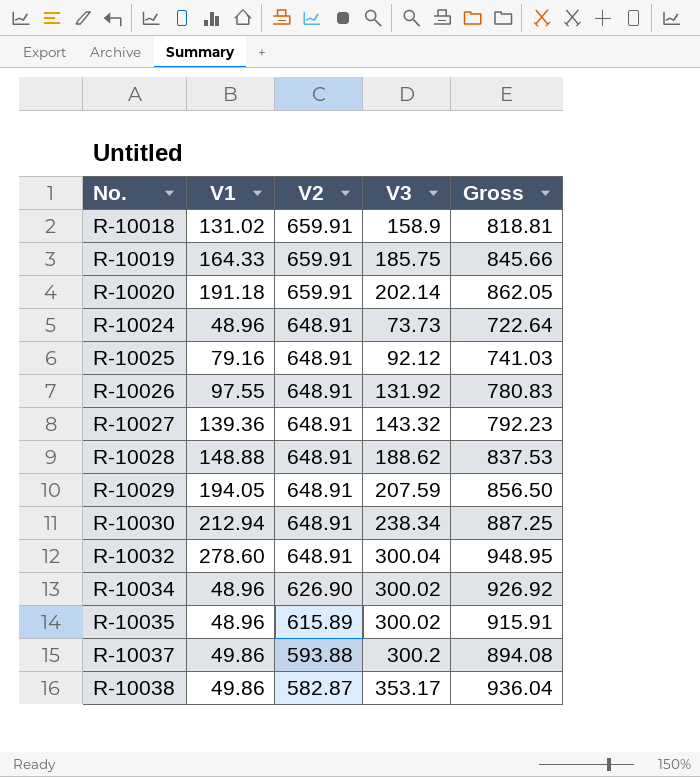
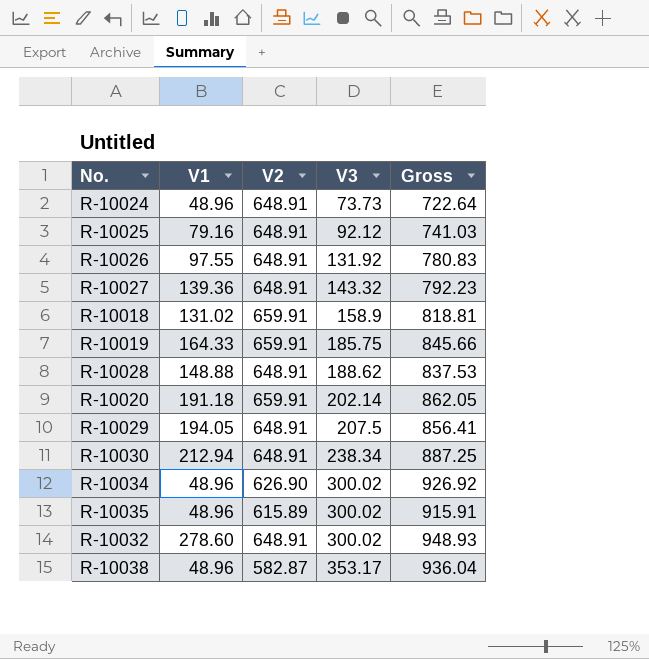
row order: No. ascending -> V3 ascending
row R-10037: 49.86 | 593.88 | 300.2 | 894.08 -> none
R-10029 | V3: 207.59 -> 207.5
R-10029 | Gross: 856.50 -> 856.41
R-10032 | V3: 300.04 -> 300.02
R-10032 | Gross: 948.95 -> 948.93
R-10038 | V1: 49.86 -> 48.96

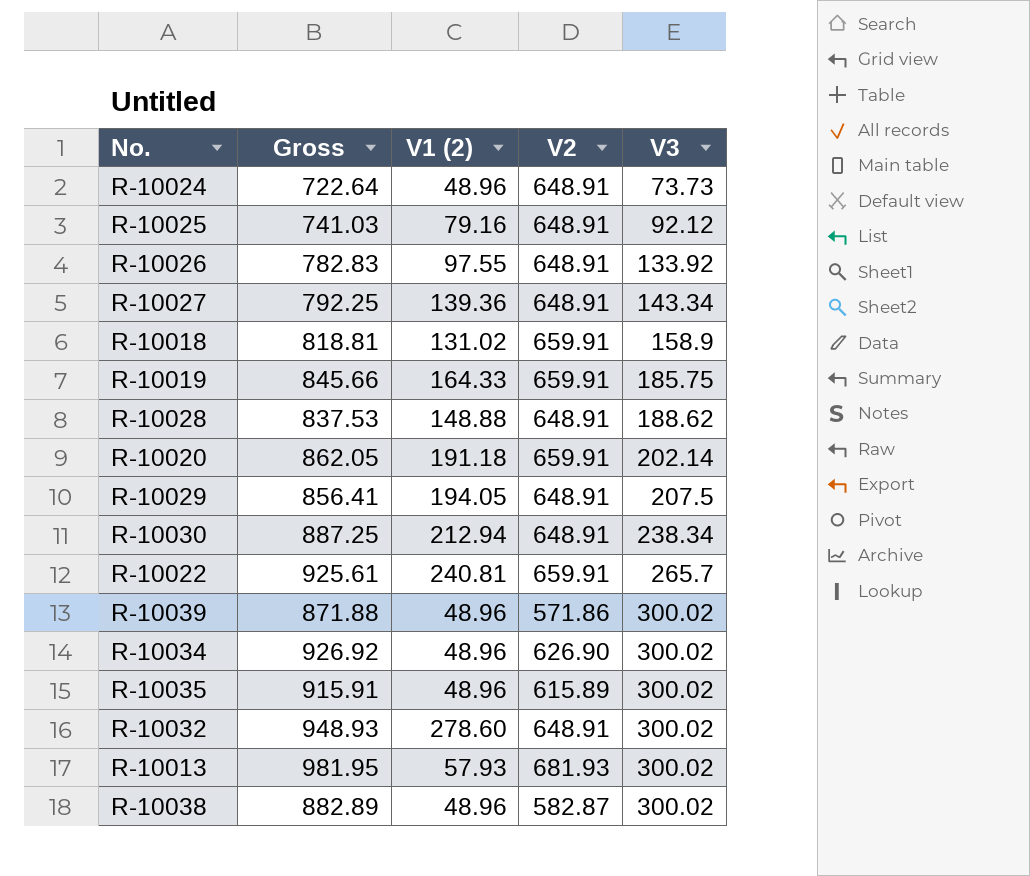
column Gross | position: 5 -> 2
column name: V1 -> V1 (2)
R-10026 | Gross: 780.83 -> 782.83
R-10026 | V3: 131.92 -> 133.92
R-10027 | Gross: 792.23 -> 792.25
R-10027 | V3: 143.32 -> 143.34
row R-10022: none -> 925.61 | 240.81 | 659.91 | 265.7
row R-10039: none -> 871.88 | 48.96 | 571.86 | 300.02
row R-10013: none -> 981.95 | 57.93 | 681.93 | 300.02
R-10038 | Gross: 936.04 -> 882.89
R-10038 | V3: 353.17 -> 300.02

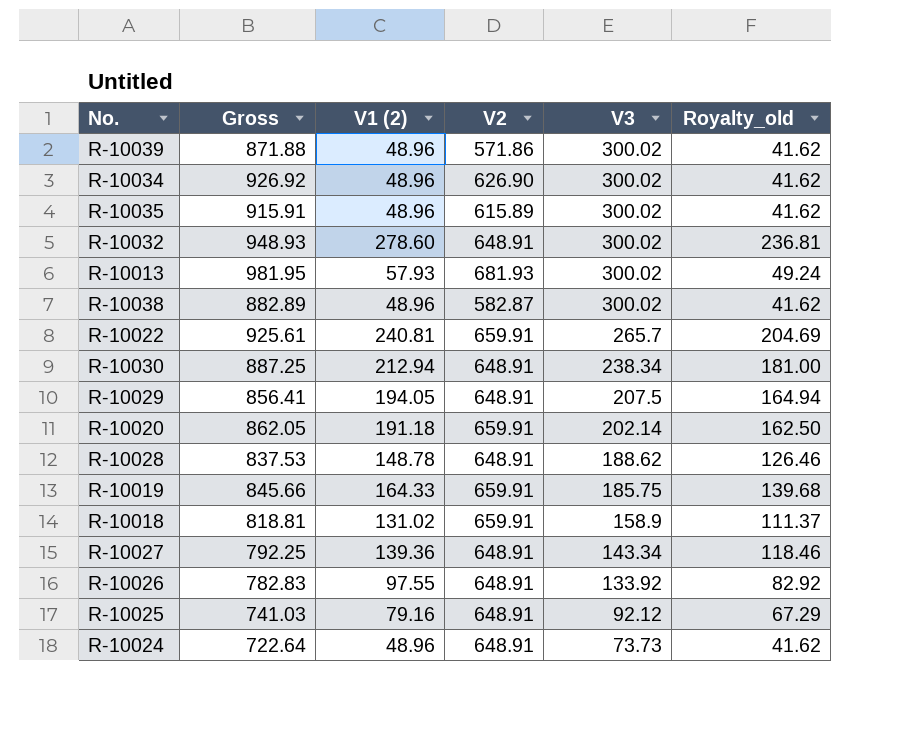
row order: V3 ascending -> V3 descending
column Royalty_old | formula: none -> [V1 (2)] * 0.85
R-10028 | V1 (2): 148.88 -> 148.78

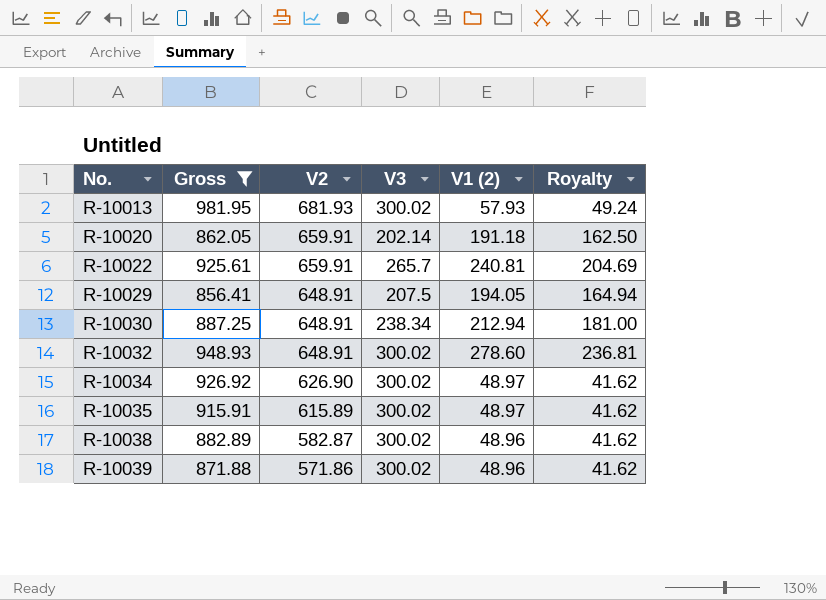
filter: none -> Gross >= 856.41
row order: V3 descending -> No. ascending
column V1 (2) | position: 3 -> 5
column name: Royalty_old -> Royalty
R-10034 | V1 (2): 48.96 -> 48.97
R-10035 | V1 (2): 48.96 -> 48.97

